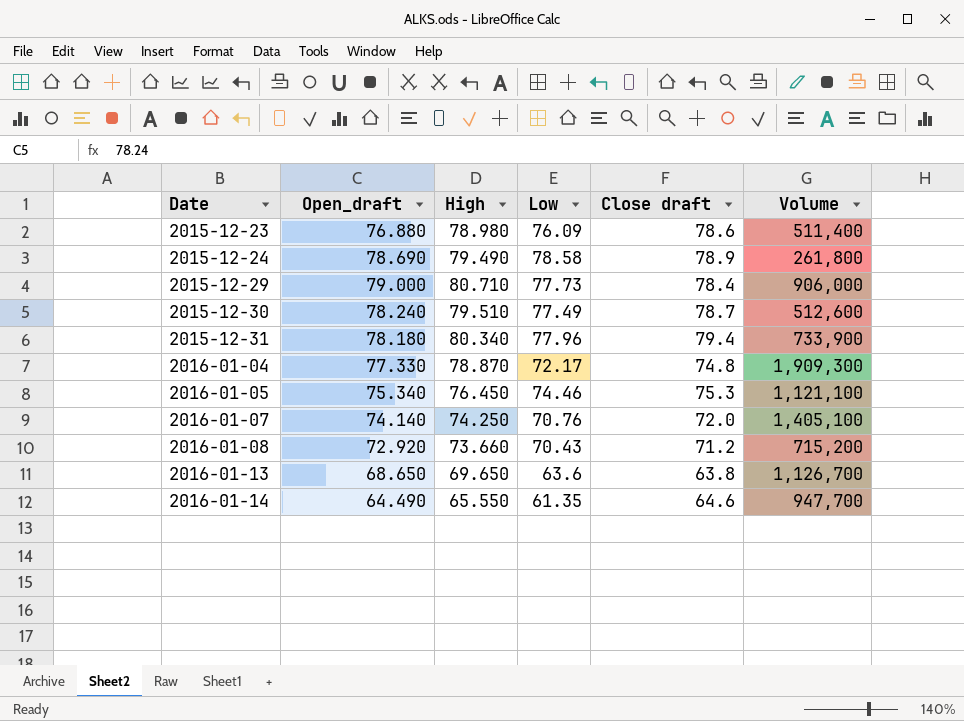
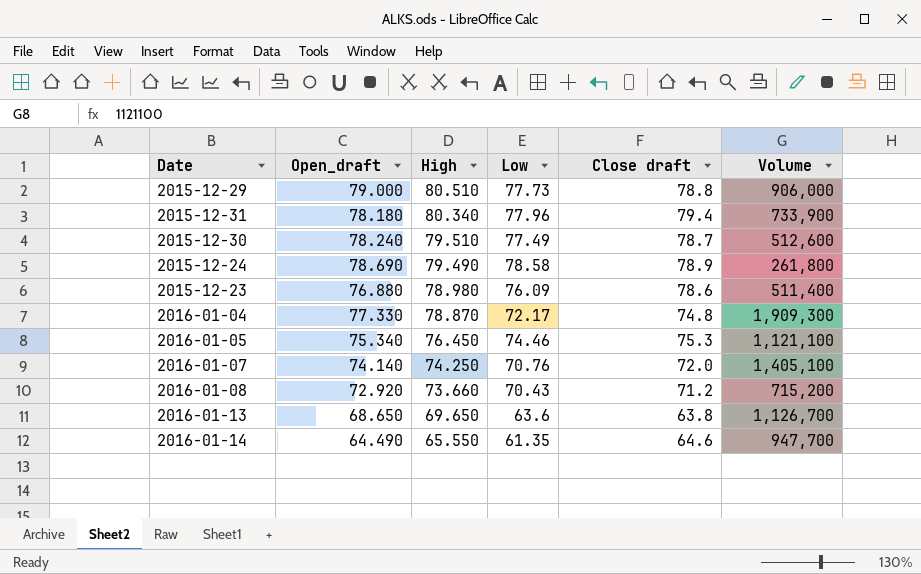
row order: Date ascending -> High descending
2015-12-29 | High: 80.710 -> 80.510
2015-12-29 | Close draft: 78.4 -> 78.8

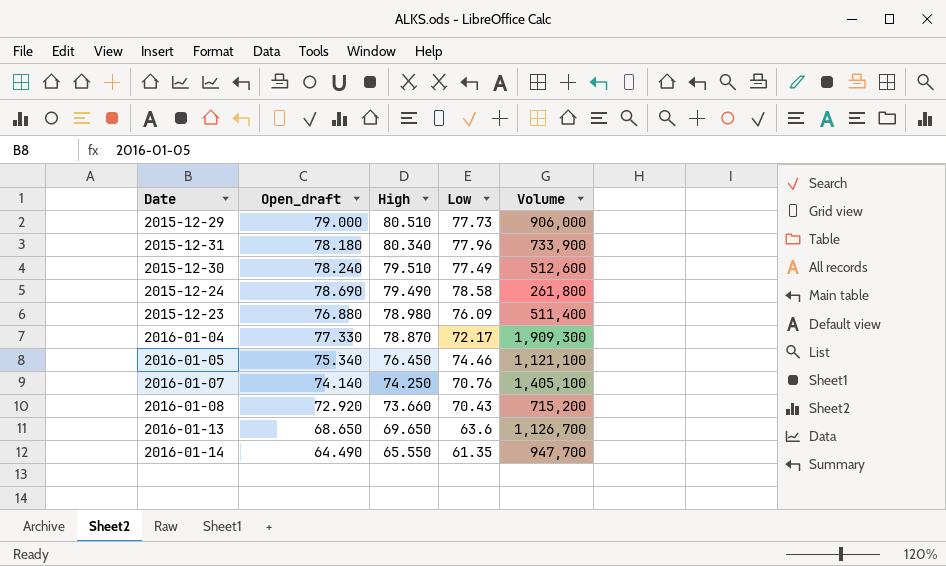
column Close draft | position: 5 -> none

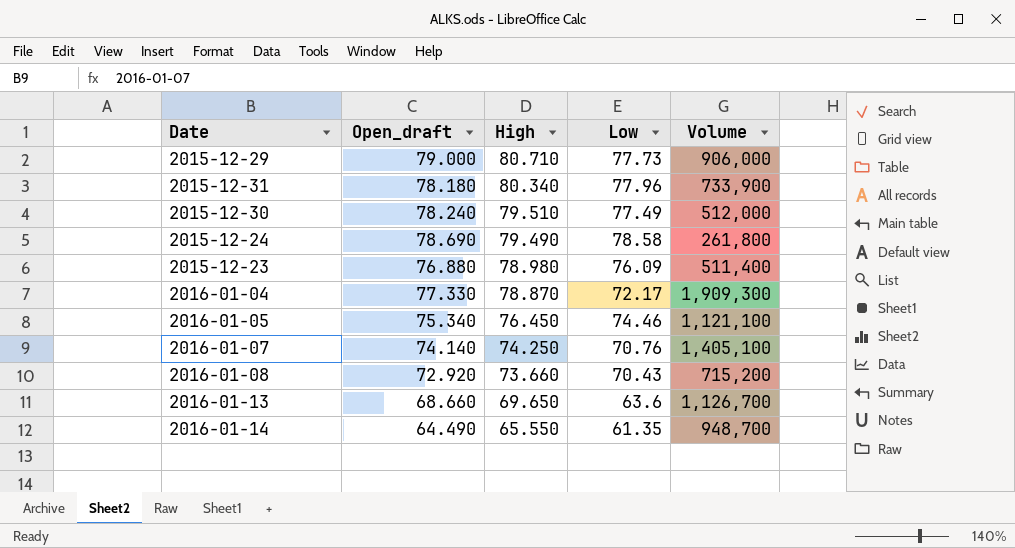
2015-12-29 | High: 80.510 -> 80.710
2015-12-30 | Volume: 512,600 -> 512,000
2016-01-13 | Open_draft: 68.650 -> 68.660
2016-01-14 | Volume: 947,700 -> 948,700

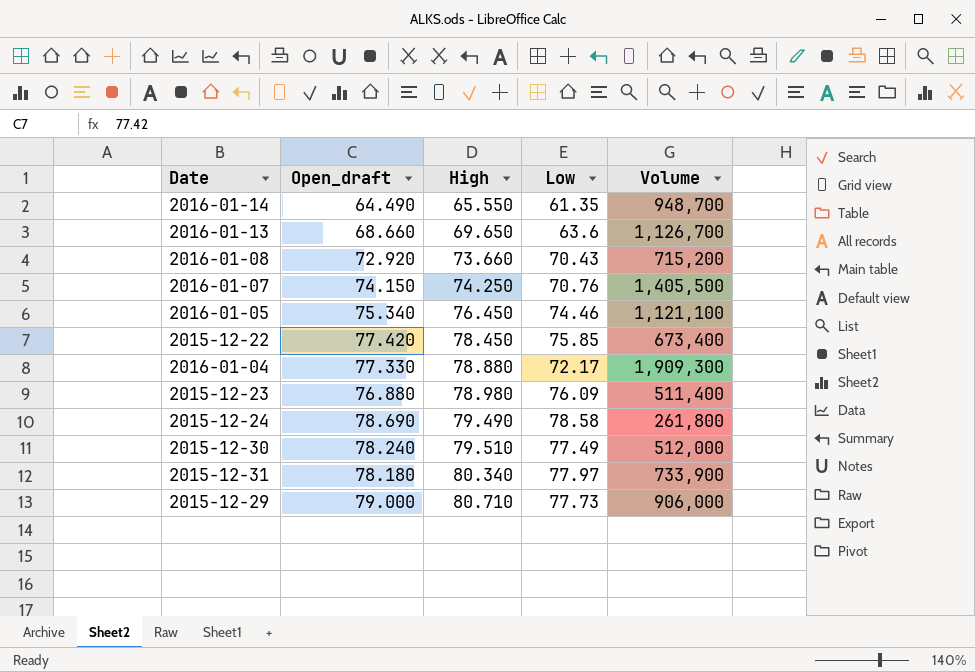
row order: High descending -> High ascending
2016-01-07 | Open_draft: 74.140 -> 74.150
2016-01-07 | Volume: 1,405,100 -> 1,405,500
row 2015-12-22: none -> 77.420 | 78.450 | 75.85 | 673,400
2016-01-04 | High: 78.870 -> 78.880
2015-12-31 | Low: 77.96 -> 77.97

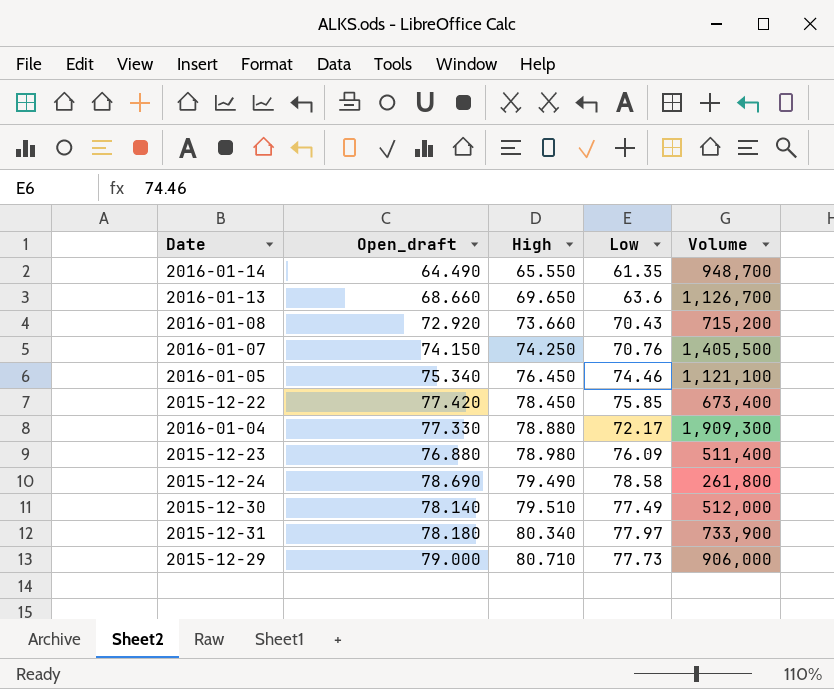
2015-12-30 | Open_draft: 78.240 -> 78.140

